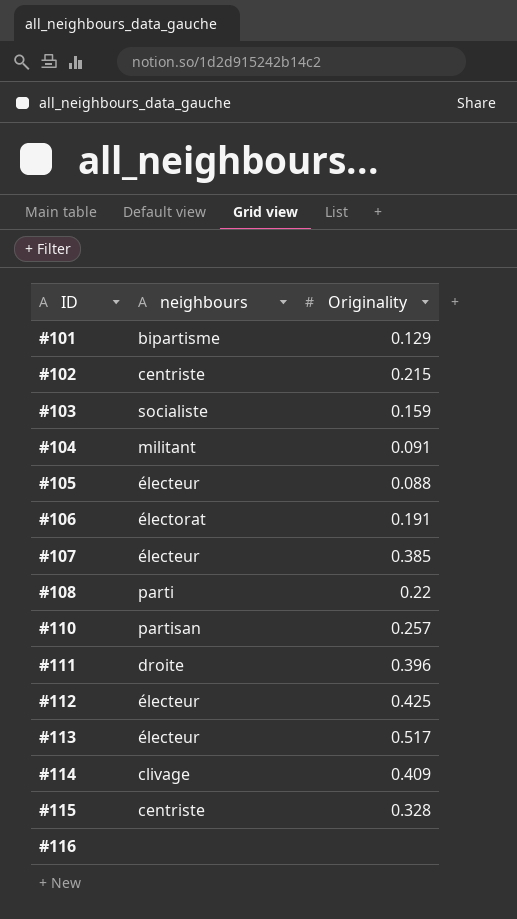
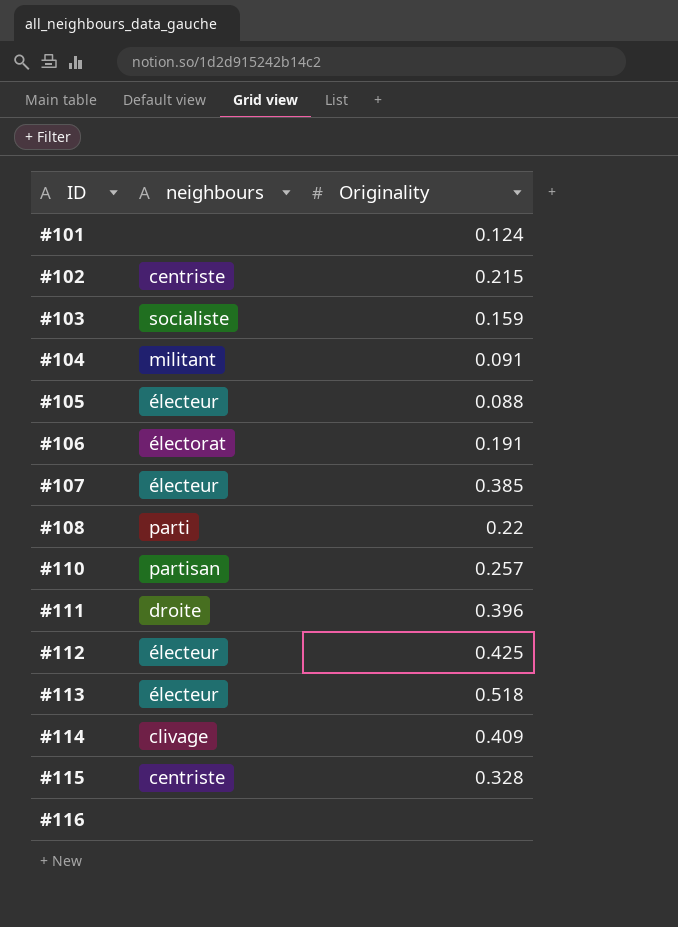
#101 | neighbours: bipartisme -> none
#101 | Originality: 0.129 -> 0.124
#113 | Originality: 0.517 -> 0.518

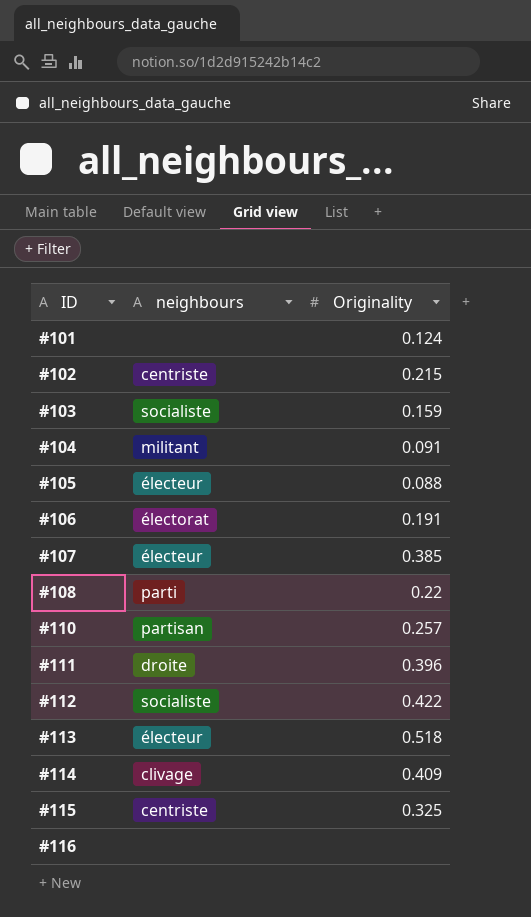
#112 | neighbours: électeur -> socialiste
#112 | Originality: 0.425 -> 0.422
#115 | Originality: 0.328 -> 0.325

